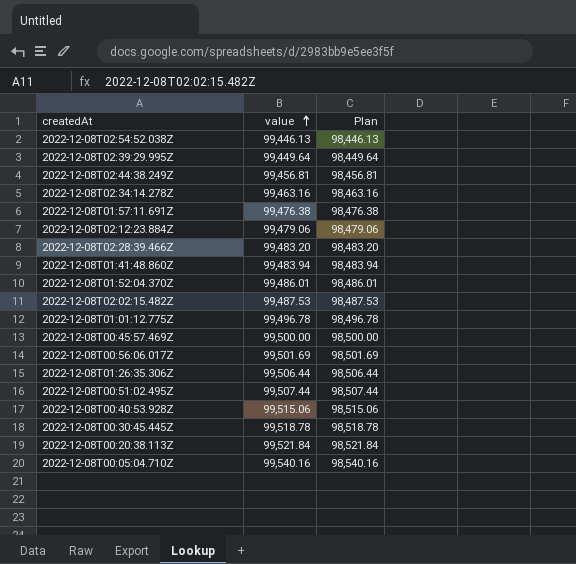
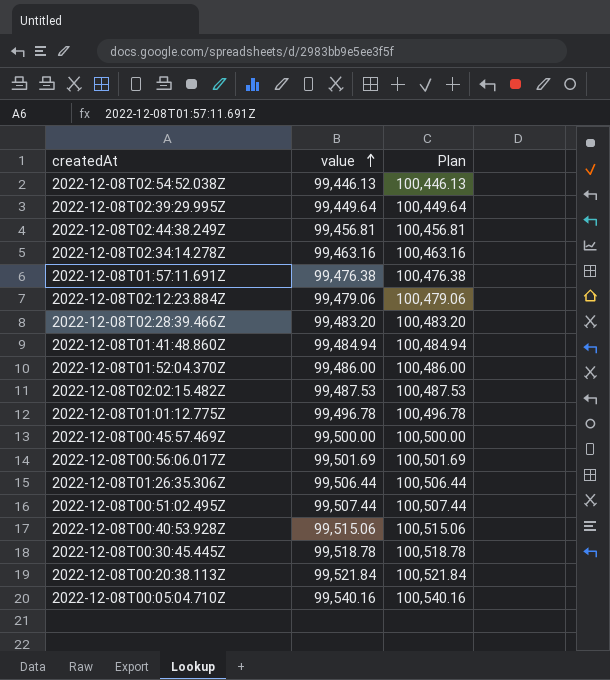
column Plan | formula: [value] - 1000 -> [value] + 1000
2022-12-08T01:41:48.860Z | value: 99,483.94 -> 99,484.94
2022-12-08T01:52:04.370Z | value: 99,486.01 -> 99,486.00

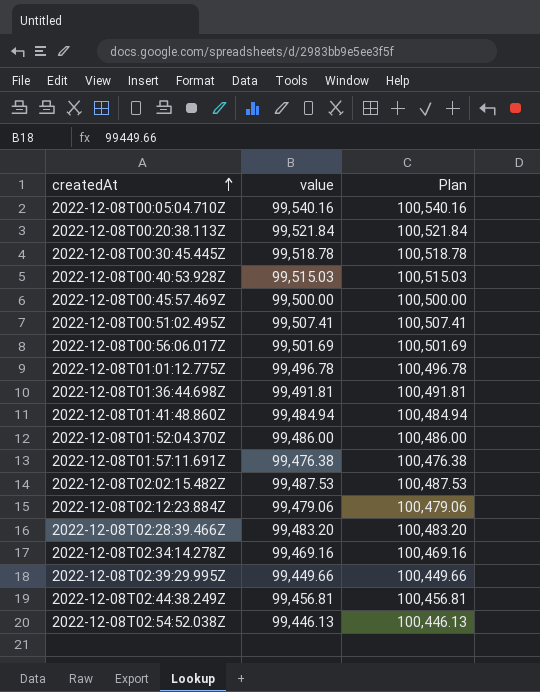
row order: value ascending -> createdAt ascending
row 2022-12-08T01:26:35.306Z: 99,506.44 | 100,506.44 -> none
2022-12-08T00:40:53.928Z | value: 99,515.06 -> 99,515.03
2022-12-08T00:40:53.928Z | Plan: 100,515.06 -> 100,515.03
2022-12-08T00:51:02.495Z | value: 99,507.44 -> 99,507.41
2022-12-08T00:51:02.495Z | Plan: 100,507.44 -> 100,507.41
row 2022-12-08T01:36:44.698Z: none -> 99,491.81 | 100,491.81
2022-12-08T02:34:14.278Z | value: 99,463.16 -> 99,469.16
2022-12-08T02:34:14.278Z | Plan: 100,463.16 -> 100,469.16
2022-12-08T02:39:29.995Z | value: 99,449.64 -> 99,449.66
2022-12-08T02:39:29.995Z | Plan: 100,449.64 -> 100,449.66

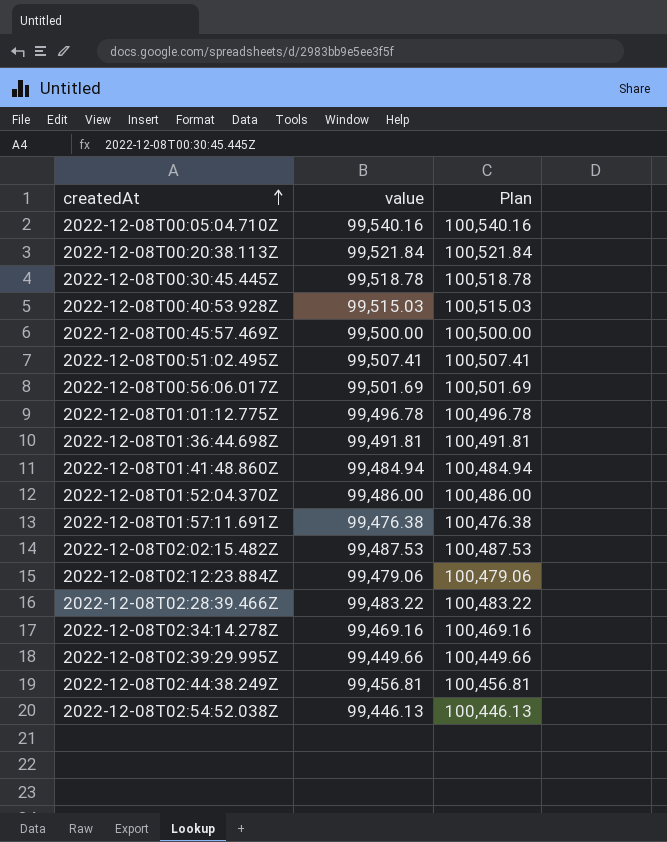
2022-12-08T02:28:39.466Z | value: 99,483.20 -> 99,483.22
2022-12-08T02:28:39.466Z | Plan: 100,483.20 -> 100,483.22

